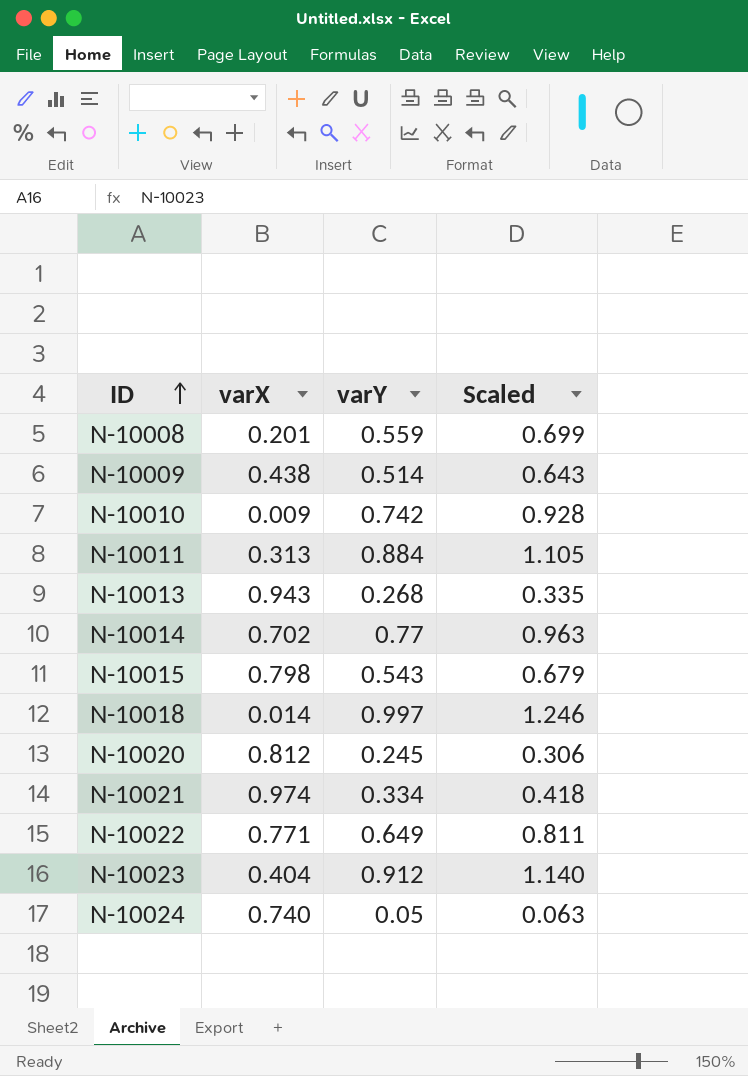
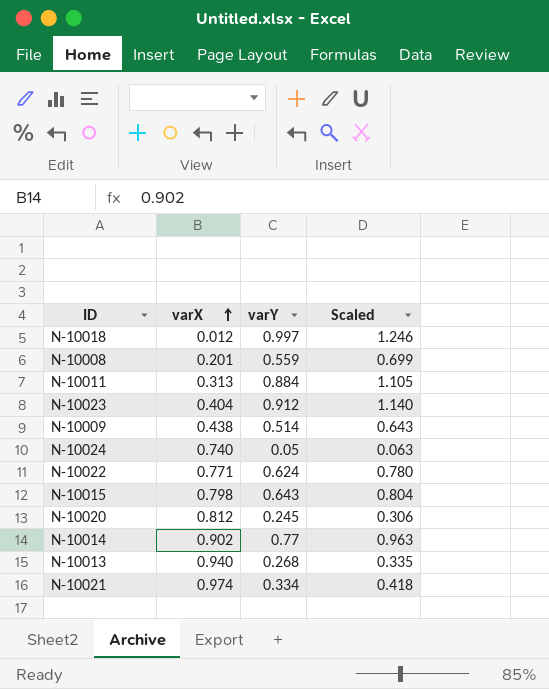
row order: ID ascending -> varX ascending
row N-10010: 0.009 | 0.742 | 0.928 -> none
N-10018 | varX: 0.014 -> 0.012
N-10022 | varY: 0.649 -> 0.624
N-10022 | Scaled: 0.811 -> 0.780
N-10015 | varY: 0.543 -> 0.643
N-10015 | Scaled: 0.679 -> 0.804
N-10014 | varX: 0.702 -> 0.902
N-10013 | varX: 0.943 -> 0.940

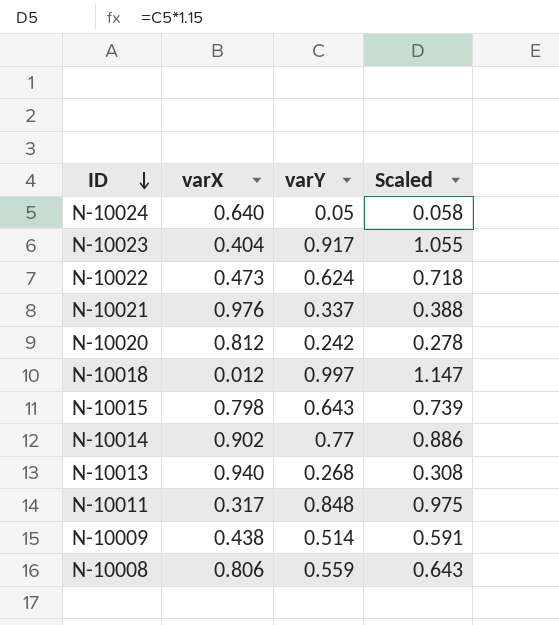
row order: varX ascending -> ID descending
column Scaled | formula: [varY] * 1.25 -> [varY] * 1.15
N-10024 | varX: 0.740 -> 0.640
N-10023 | varY: 0.912 -> 0.917
N-10022 | varX: 0.771 -> 0.473
N-10021 | varX: 0.974 -> 0.976
N-10021 | varY: 0.334 -> 0.337
N-10020 | varY: 0.245 -> 0.242
N-10011 | varX: 0.313 -> 0.317
N-10011 | varY: 0.884 -> 0.848
N-10008 | varX: 0.201 -> 0.806

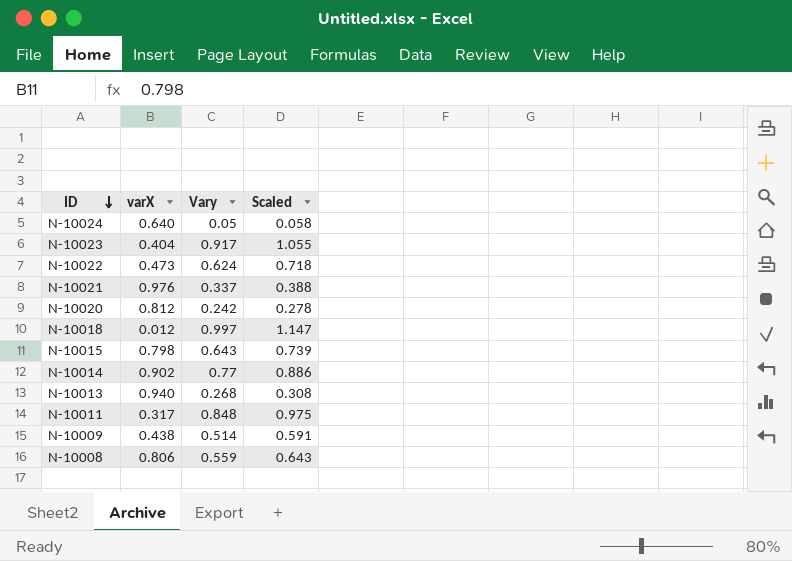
column name: varY -> Vary

